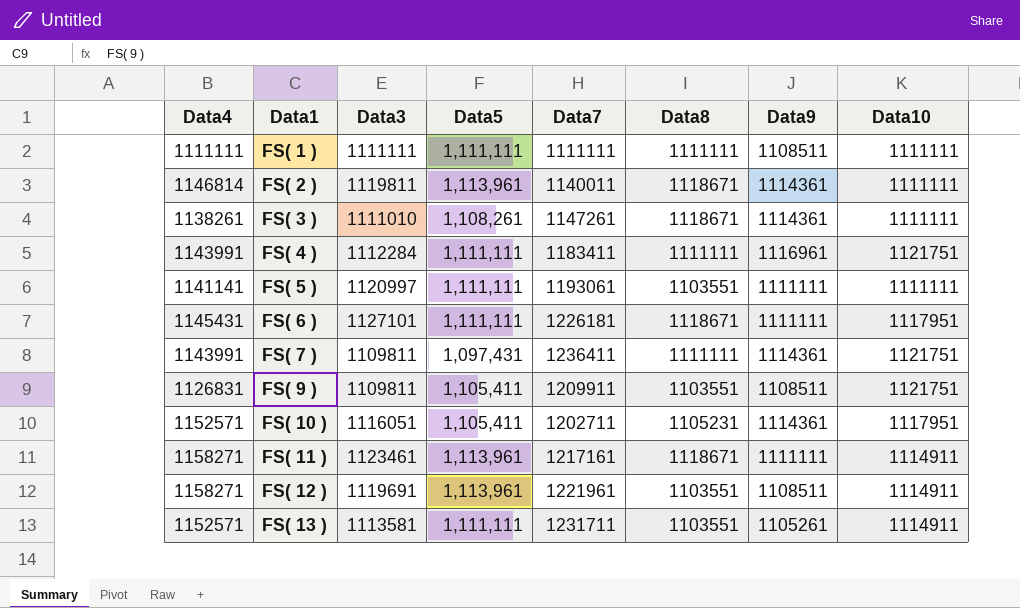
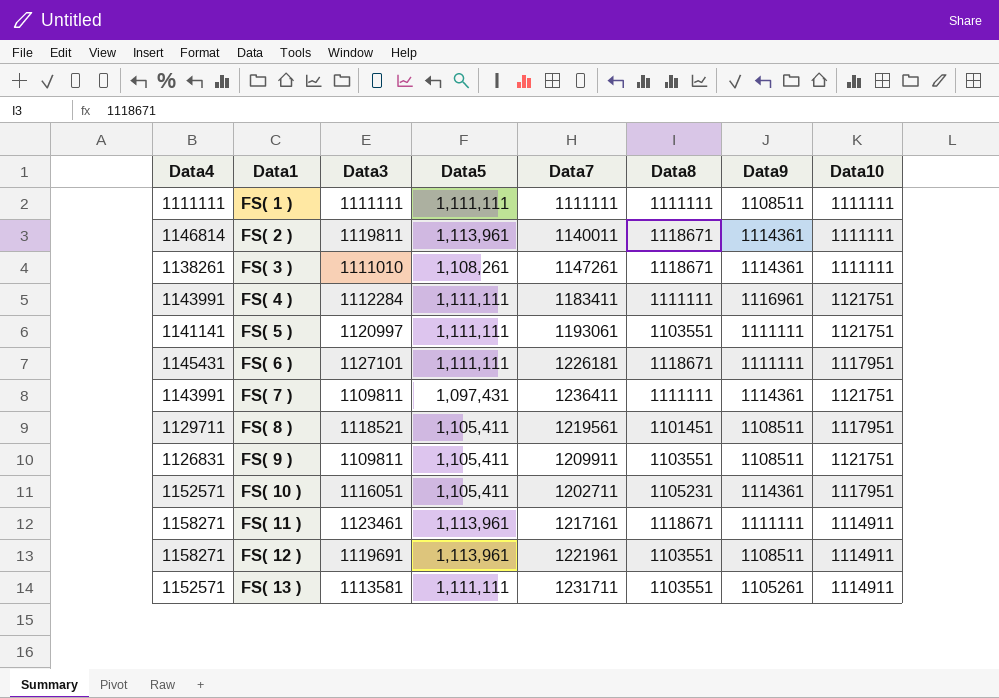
FS( 5 ) | Data10: 1111111 -> 1121751
row FS( 8 ): none -> 1129711 | 1118521 | 1,105,411 | 1219561 | 1101451 | 1108511 | 1117951

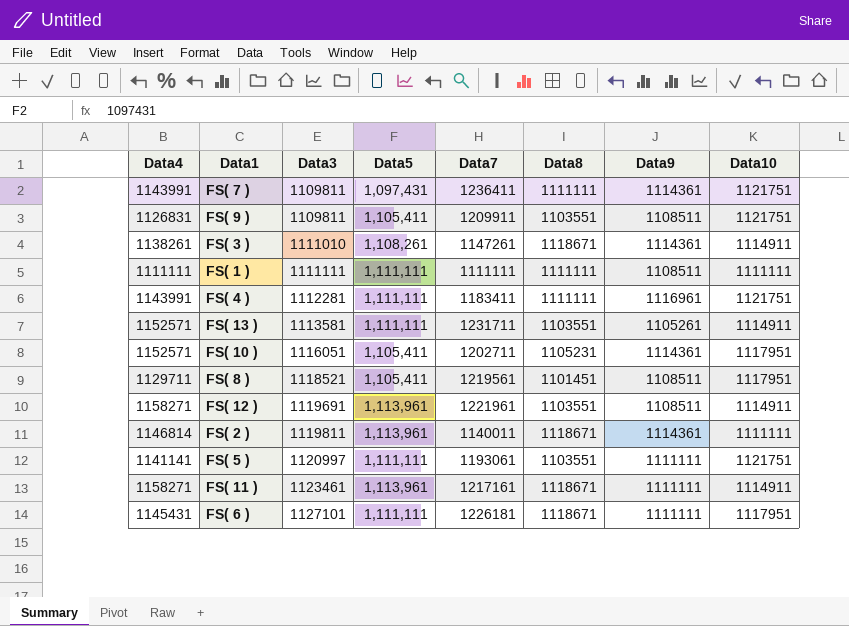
row order: Data1 ascending -> Data3 ascending
FS( 3 ) | Data10: 1111111 -> 1114911
FS( 4 ) | Data3: 1112284 -> 1112281

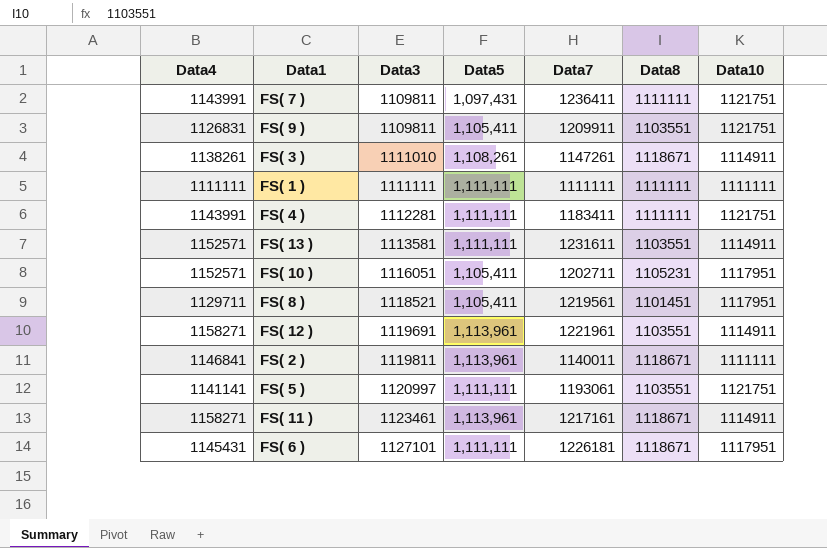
column Data9 | position: 7 -> none
FS( 13 ) | Data7: 1231711 -> 1231611
FS( 2 ) | Data4: 1146814 -> 1146841

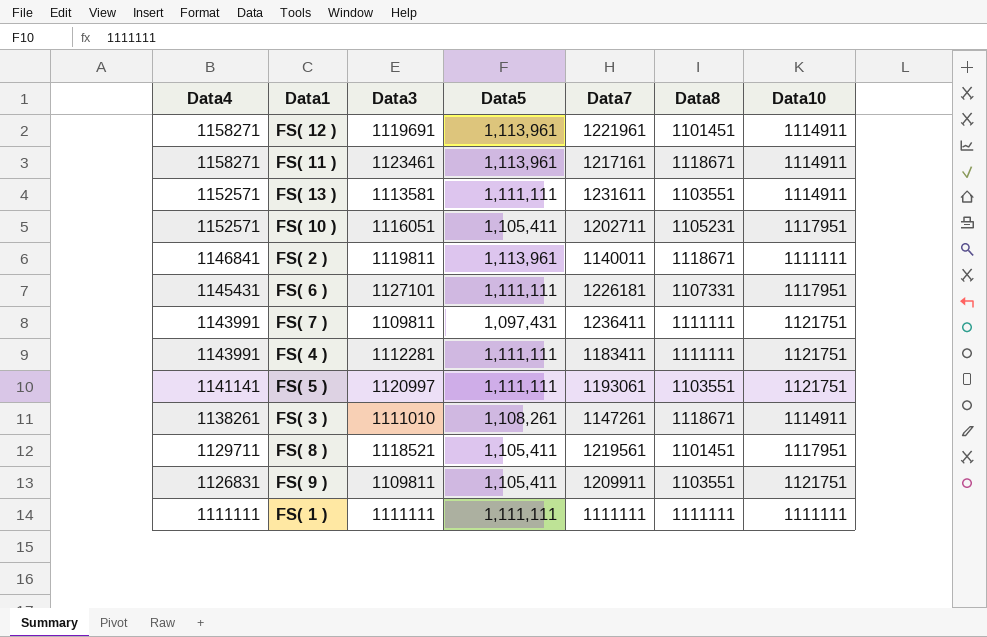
row order: Data3 ascending -> Data4 descending
FS( 12 ) | Data8: 1103551 -> 1101451
FS( 6 ) | Data8: 1118671 -> 1107331

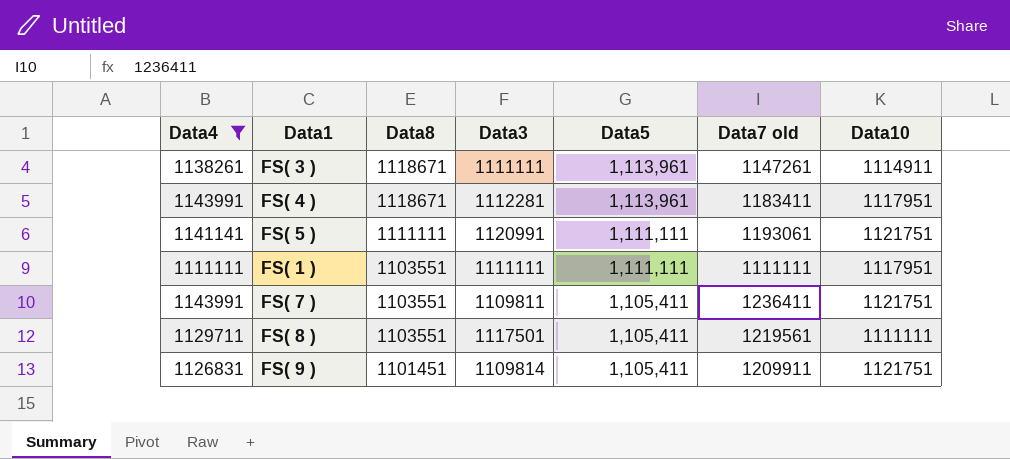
filter: none -> Data4 <= 1143991
row order: Data4 descending -> Data8 descending
column Data8 | position: 6 -> 3
column name: Data7 -> Data7 old
FS( 3 ) | Data3: 1111010 -> 1111111
FS( 3 ) | Data5: 1,108,261 -> 1,113,961
FS( 4 ) | Data8: 1111111 -> 1118671
FS( 4 ) | Data5: 1,111,111 -> 1,113,961
FS( 4 ) | Data10: 1121751 -> 1117951
FS( 5 ) | Data8: 1103551 -> 1111111
FS( 5 ) | Data3: 1120997 -> 1120991
FS( 1 ) | Data8: 1111111 -> 1103551
FS( 1 ) | Data10: 1111111 -> 1117951
FS( 7 ) | Data8: 1111111 -> 1103551
FS( 7 ) | Data5: 1,097,431 -> 1,105,411
FS( 8 ) | Data8: 1101451 -> 1103551
FS( 8 ) | Data3: 1118521 -> 1117501
FS( 8 ) | Data10: 1117951 -> 1111111
FS( 9 ) | Data8: 1103551 -> 1101451
FS( 9 ) | Data3: 1109811 -> 1109814

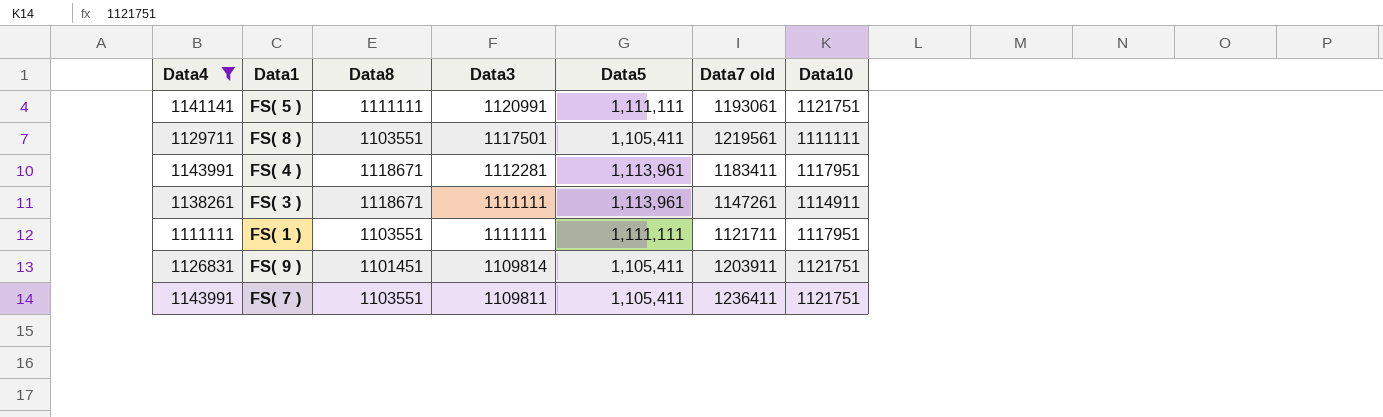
row order: Data8 descending -> Data3 descending
FS( 1 ) | Data7 old: 1111111 -> 1121711
FS( 9 ) | Data7 old: 1209911 -> 1203911

